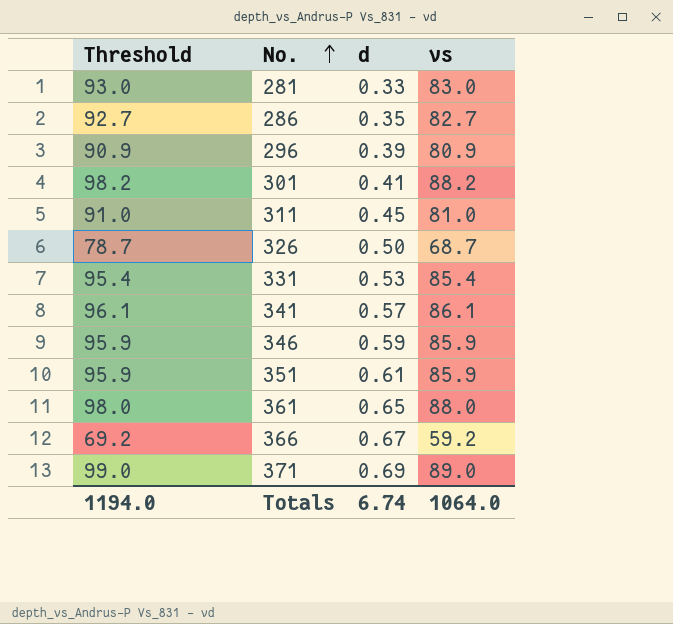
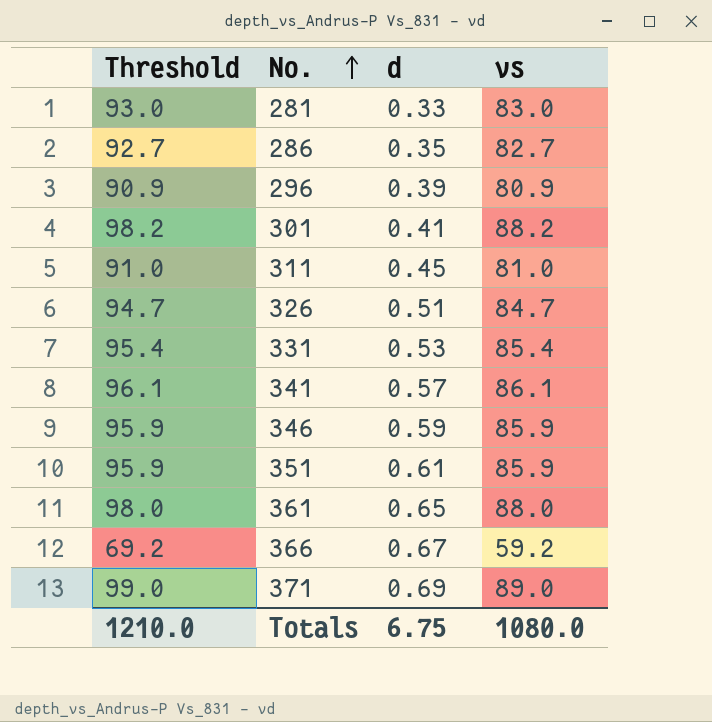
326 | Threshold: 78.7 -> 94.7
326 | d: 0.50 -> 0.51
326 | vs: 68.7 -> 84.7
Totals | Threshold: 1194.0 -> 1210.0
Totals | d: 6.74 -> 6.75
Totals | vs: 1064.0 -> 1080.0

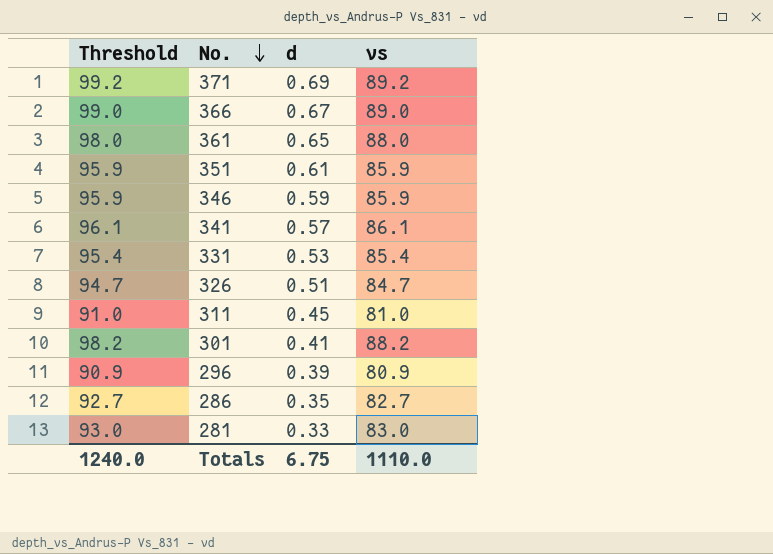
row order: No. ascending -> No. descending
371 | Threshold: 99.0 -> 99.2
371 | vs: 89.0 -> 89.2
366 | Threshold: 69.2 -> 99.0
366 | vs: 59.2 -> 89.0
Totals | Threshold: 1210.0 -> 1240.0
Totals | vs: 1080.0 -> 1110.0

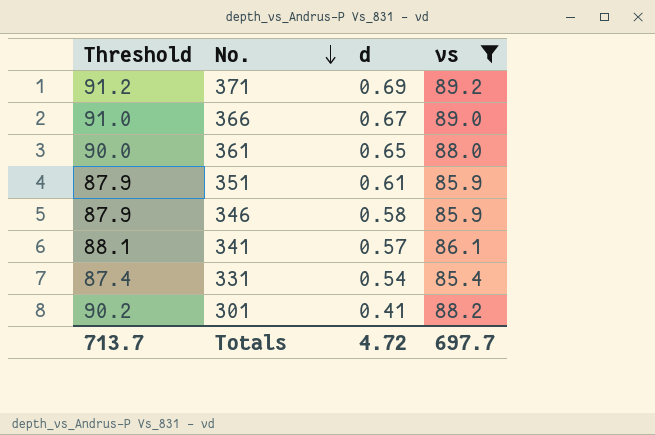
filter: none -> vs >= 85.4
column Threshold | formula: [vs] + 10 -> [vs] + 2
346 | d: 0.59 -> 0.58
331 | d: 0.53 -> 0.54
Totals | Threshold: 1240.0 -> 713.7
Totals | d: 6.75 -> 4.72
Totals | vs: 1110.0 -> 697.7

